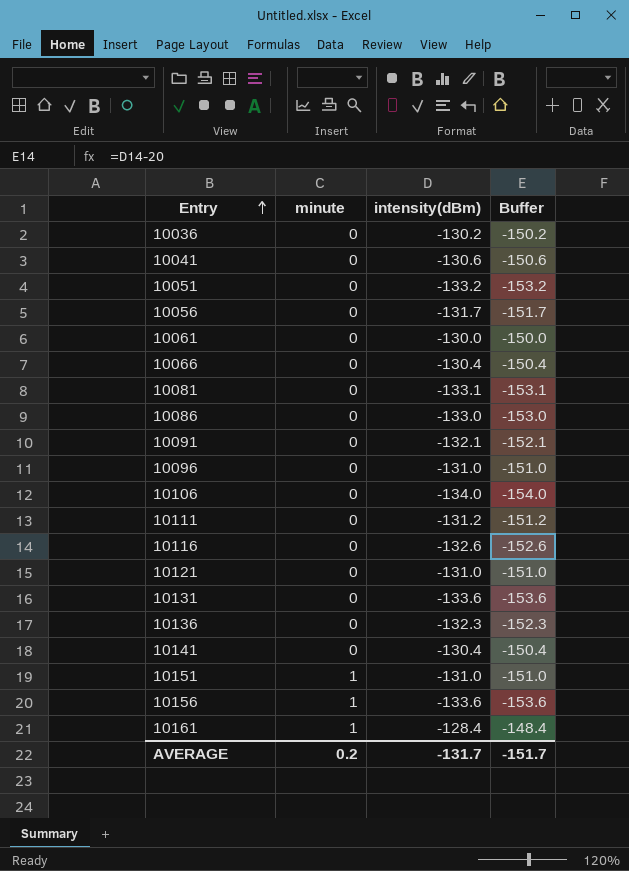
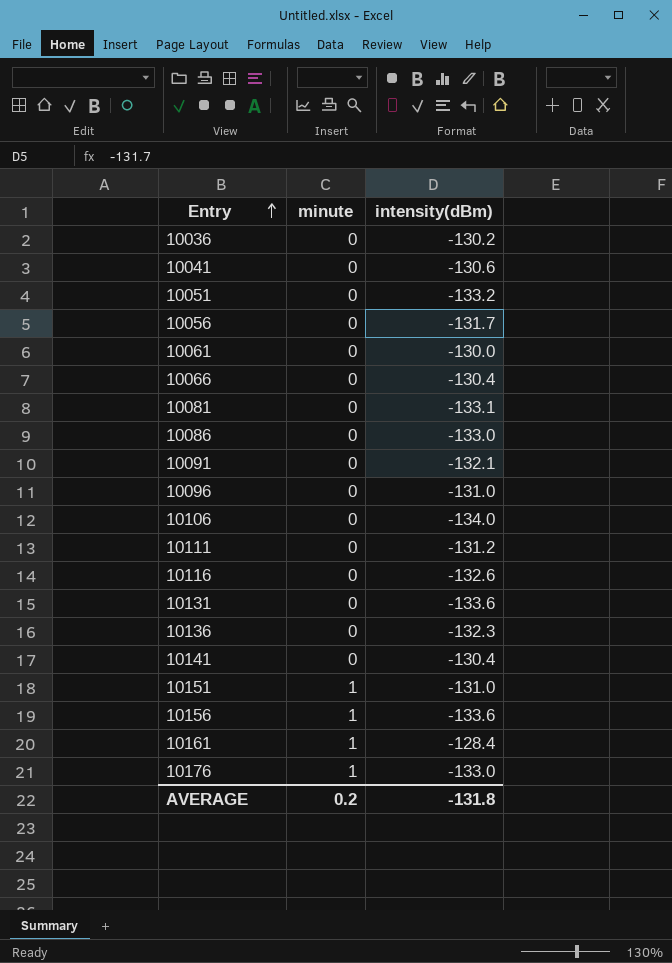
column Buffer | formula: [intensity(dBm)] - 20 -> none
row 10121: 0 | -131.0 | -151.0 -> none
row 10176: none -> 1 | -133.0
AVERAGE | intensity(dBm): -131.7 -> -131.8

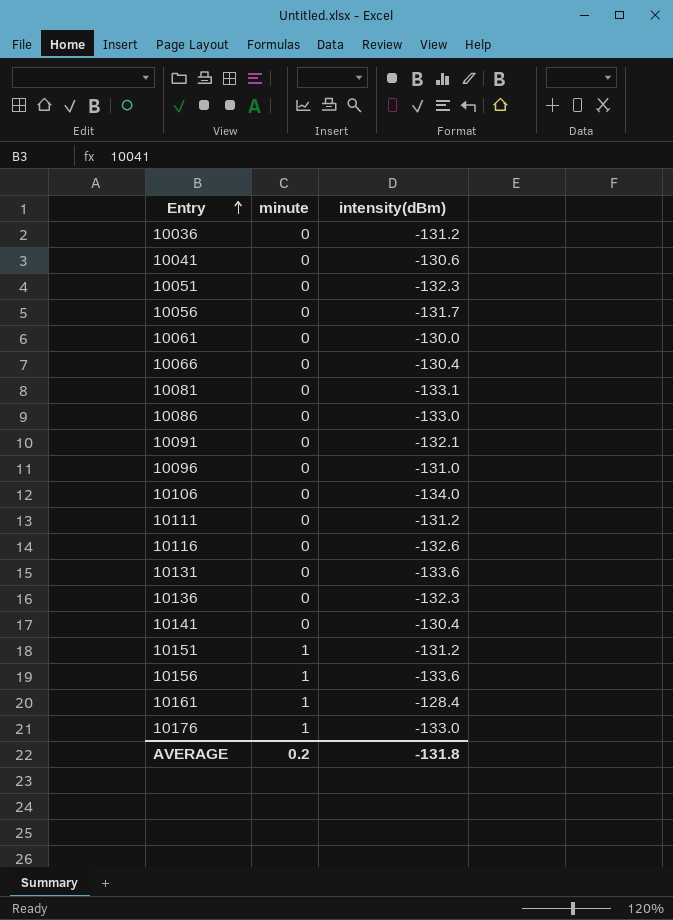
10036 | intensity(dBm): -130.2 -> -131.2
10051 | intensity(dBm): -133.2 -> -132.3
10151 | intensity(dBm): -131.0 -> -131.2

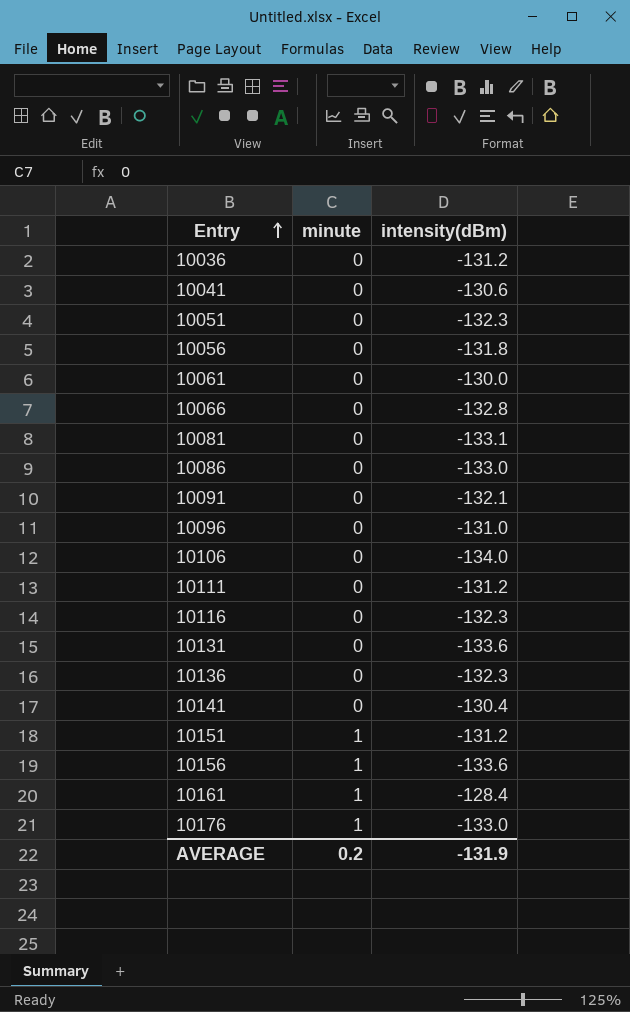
10056 | intensity(dBm): -131.7 -> -131.8
10066 | intensity(dBm): -130.4 -> -132.8
10116 | intensity(dBm): -132.6 -> -132.3
AVERAGE | intensity(dBm): -131.8 -> -131.9

